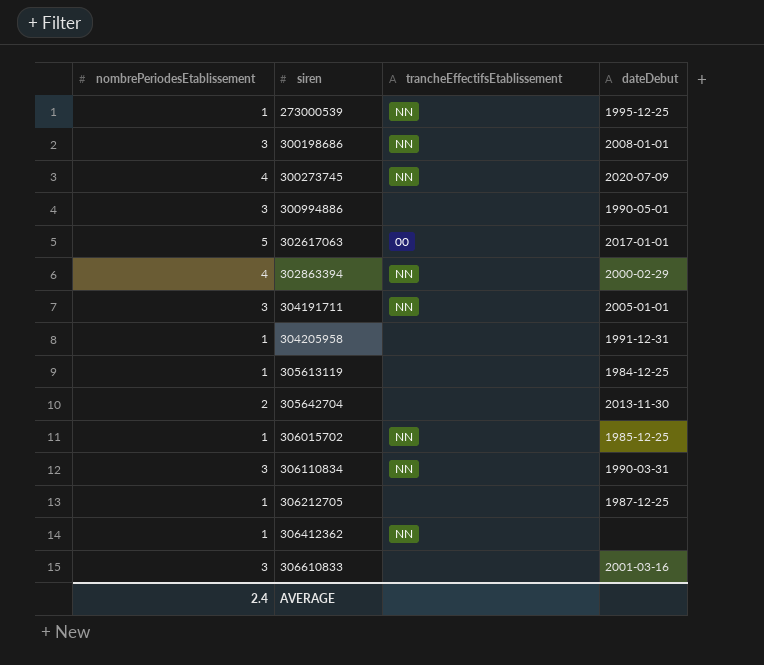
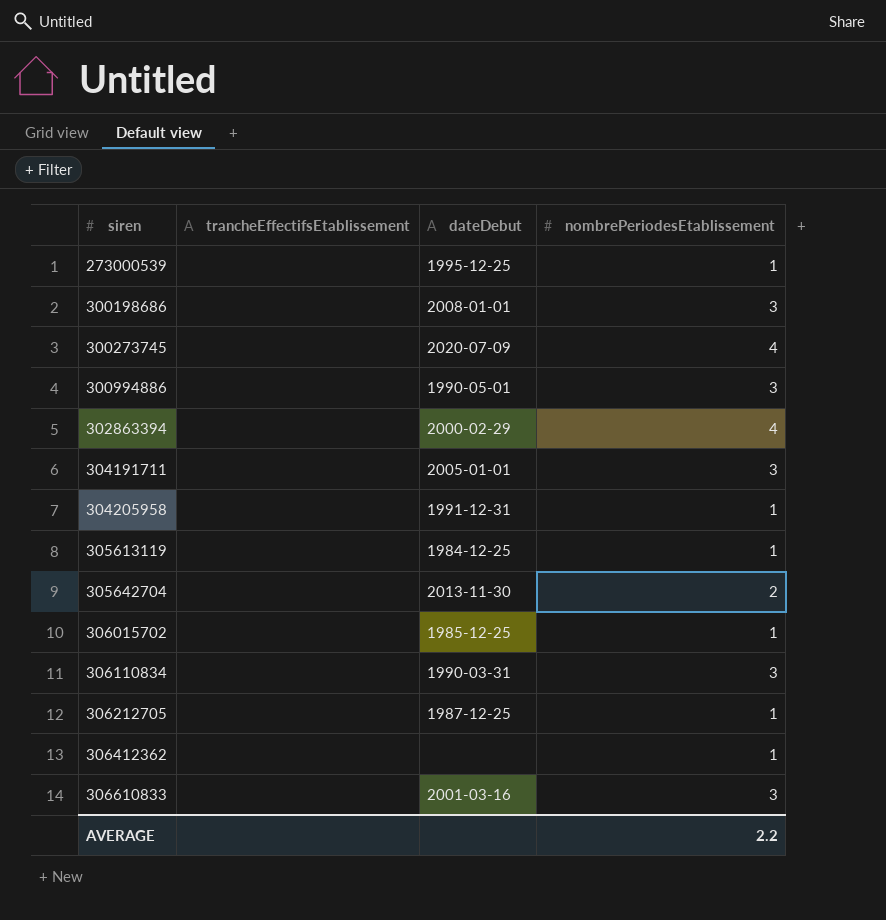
column nombrePeriodesEtablissement | position: 1 -> 4
row 302617063: 5 | 00 | 2017-01-01 -> none
273000539 | trancheEffectifsEtablissement: NN -> none
300198686 | trancheEffectifsEtablissement: NN -> none
300273745 | trancheEffectifsEtablissement: NN -> none
302863394 | trancheEffectifsEtablissement: NN -> none
304191711 | trancheEffectifsEtablissement: NN -> none
306015702 | trancheEffectifsEtablissement: NN -> none
306110834 | trancheEffectifsEtablissement: NN -> none
306412362 | trancheEffectifsEtablissement: NN -> none
AVERAGE | nombrePeriodesEtablissement: 2.4 -> 2.2

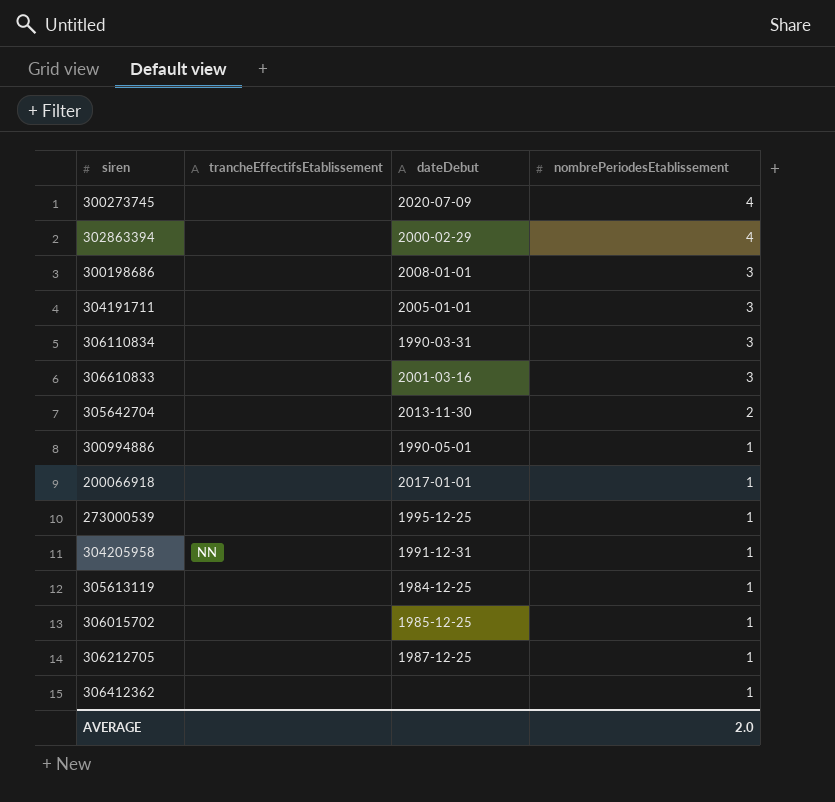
row order: siren ascending -> nombrePeriodesEtablissement descending
300994886 | nombrePeriodesEtablissement: 3 -> 1
row 200066918: none -> none | 2017-01-01 | 1
304205958 | trancheEffectifsEtablissement: none -> NN
AVERAGE | nombrePeriodesEtablissement: 2.2 -> 2.0

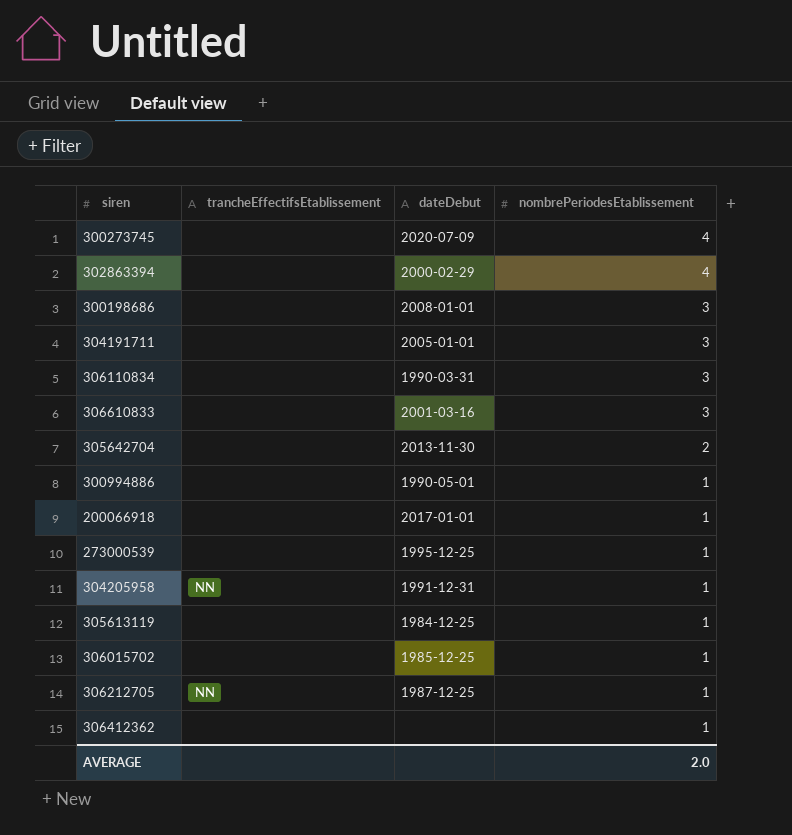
306212705 | trancheEffectifsEtablissement: none -> NN

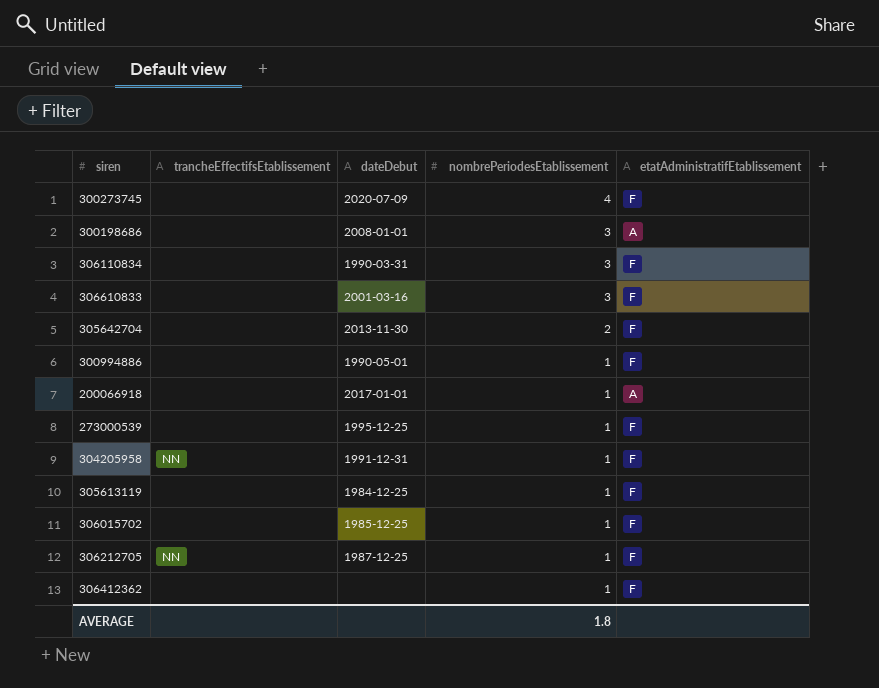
column etatAdministratifEtablissement | position: none -> 5
row 302863394: none | 2000-02-29 | 4 -> none
row 304191711: none | 2005-01-01 | 3 -> none
AVERAGE | nombrePeriodesEtablissement: 2.0 -> 1.8

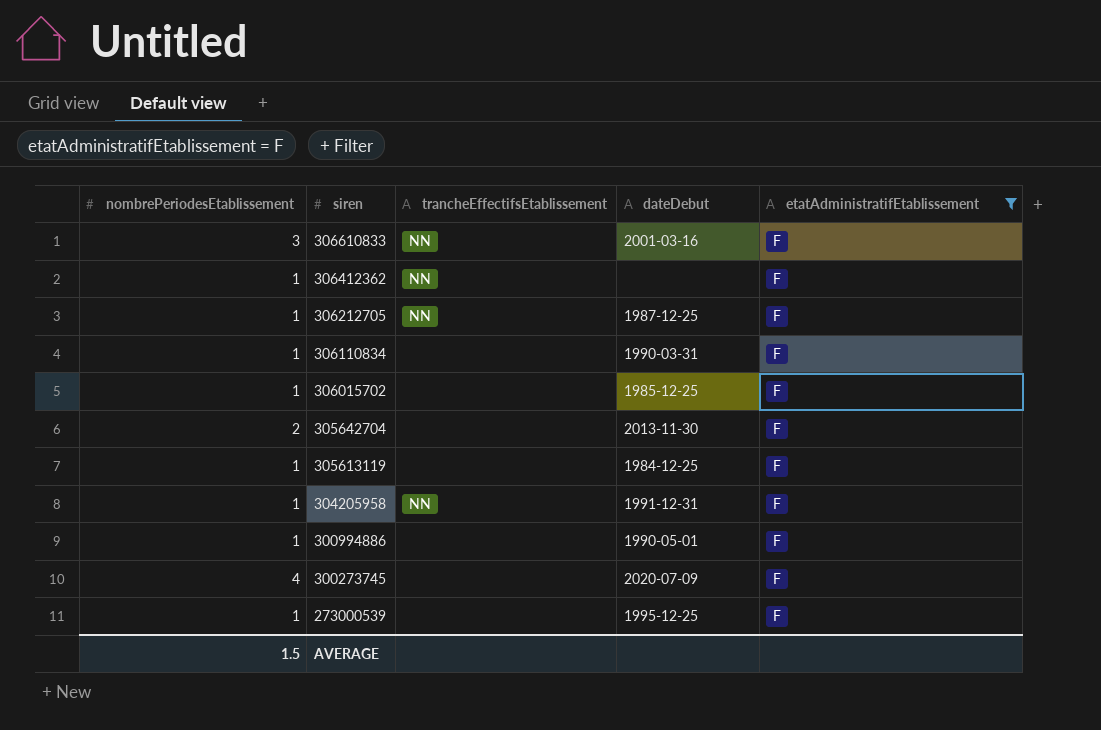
filter: none -> etatAdministratifEtablissement = F
row order: nombrePeriodesEtablissement descending -> siren descending
column nombrePeriodesEtablissement | position: 4 -> 1
306610833 | trancheEffectifsEtablissement: none -> NN
306412362 | trancheEffectifsEtablissement: none -> NN
306110834 | nombrePeriodesEtablissement: 3 -> 1
AVERAGE | nombrePeriodesEtablissement: 1.8 -> 1.5

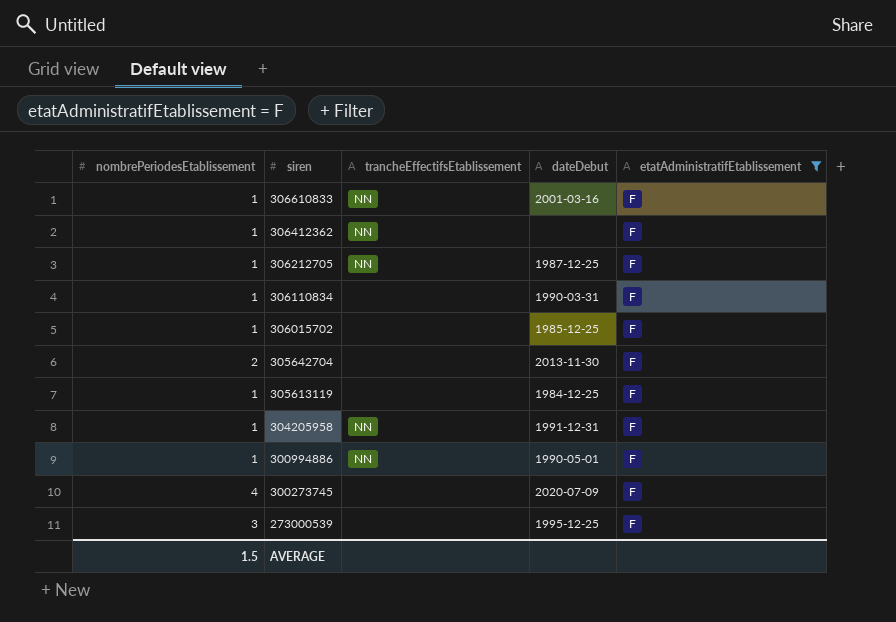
306610833 | nombrePeriodesEtablissement: 3 -> 1
300994886 | trancheEffectifsEtablissement: none -> NN
273000539 | nombrePeriodesEtablissement: 1 -> 3

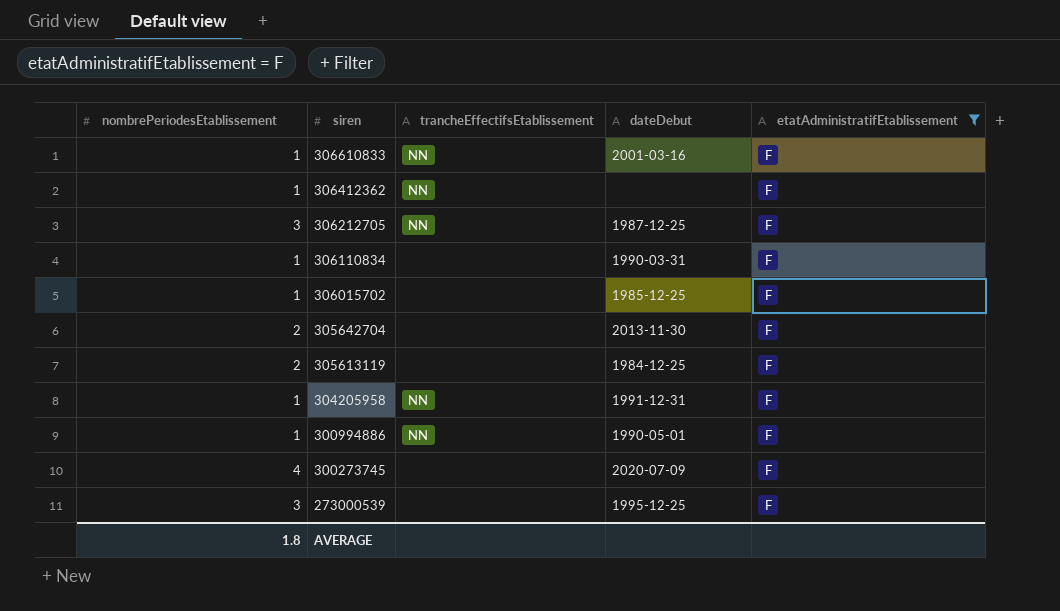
306212705 | nombrePeriodesEtablissement: 1 -> 3
305613119 | nombrePeriodesEtablissement: 1 -> 2
AVERAGE | nombrePeriodesEtablissement: 1.5 -> 1.8

